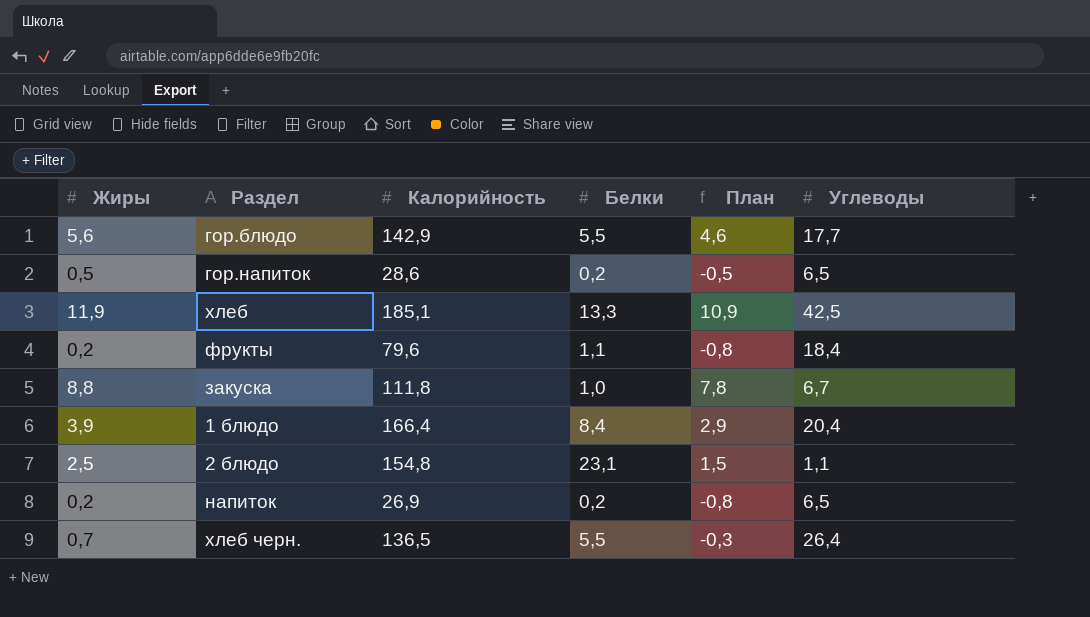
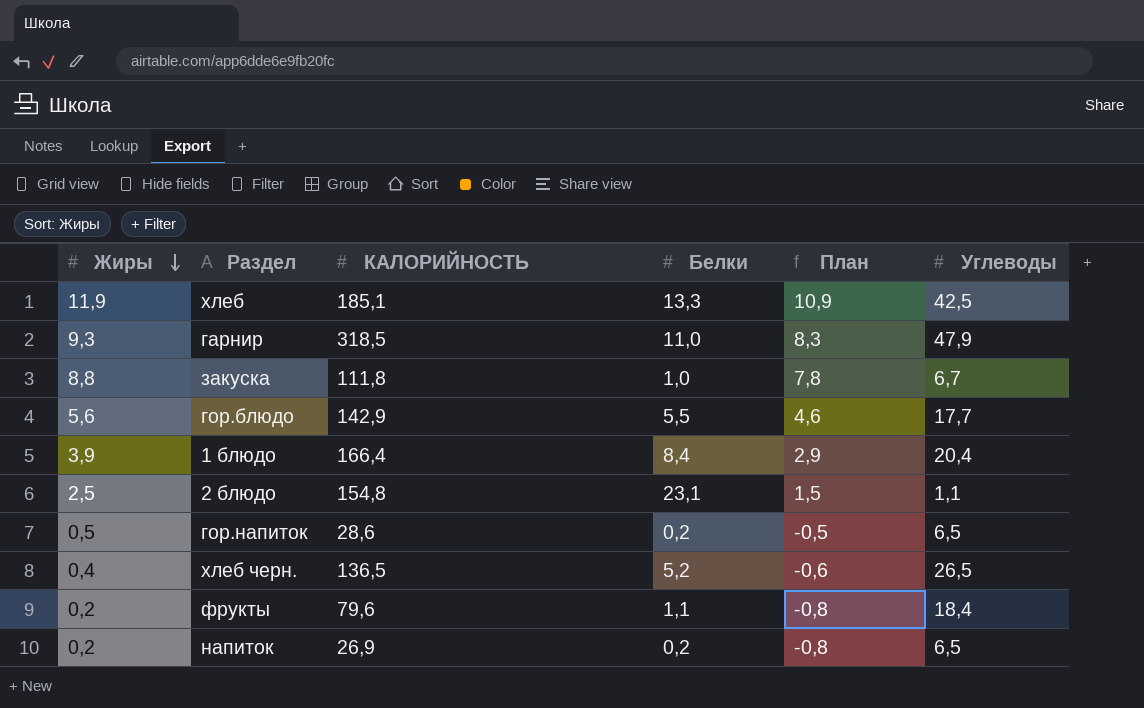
row order: none -> Жиры descending
column name: Калорийность -> КАЛОРИЙНОСТЬ
row гарнир: none -> 9,3 | 318,5 | 11,0 | 8,3 | 47,9
хлеб черн. | Жиры: 0,7 -> 0,4
хлеб черн. | Белки: 5,5 -> 5,2
хлеб черн. | План: -0,3 -> -0,6
хлеб черн. | Углеводы: 26,4 -> 26,5

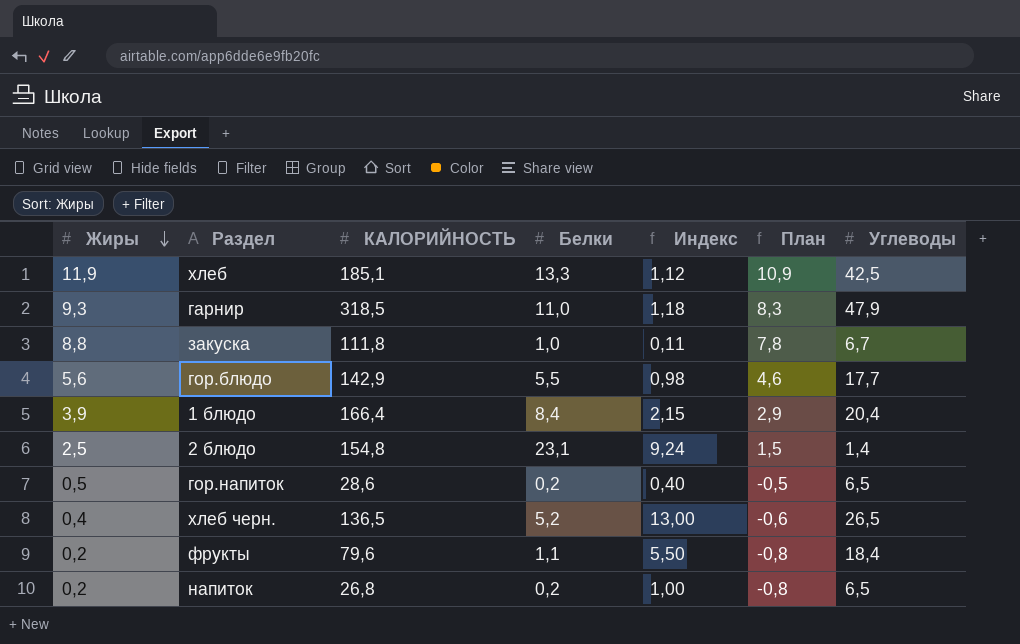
column Индекс | formula: none -> [Белки] / [Жиры]
2 блюдо | Углеводы: 1,1 -> 1,4
напиток | КАЛОРИЙНОСТЬ: 26,9 -> 26,8

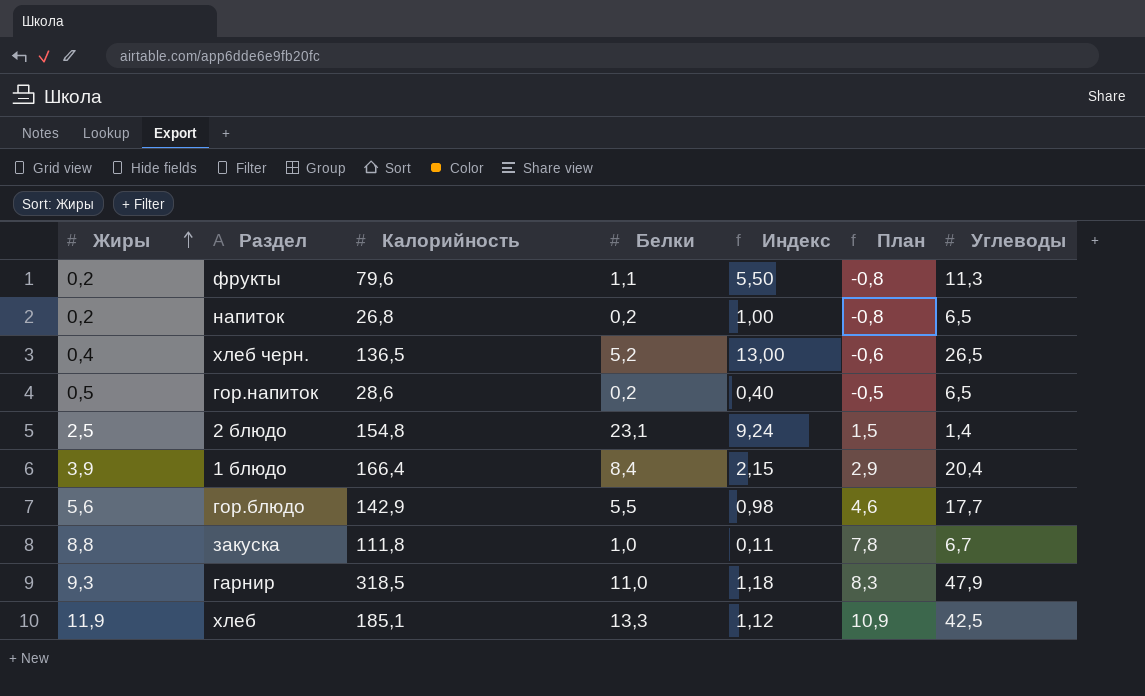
row order: Жиры descending -> Жиры ascending
column name: КАЛОРИЙНОСТЬ -> Калорийность
фрукты | Углеводы: 18,4 -> 11,3

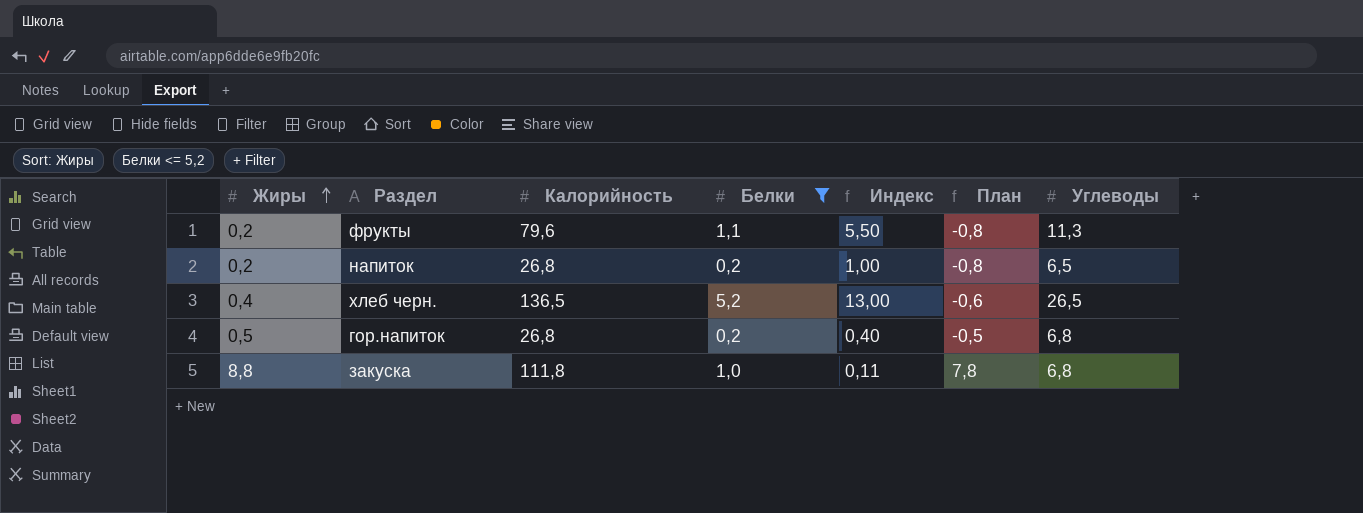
filter: none -> Белки <= 5,2
гор.напиток | Калорийность: 28,6 -> 26,8
гор.напиток | Углеводы: 6,5 -> 6,8
закуска | Углеводы: 6,7 -> 6,8

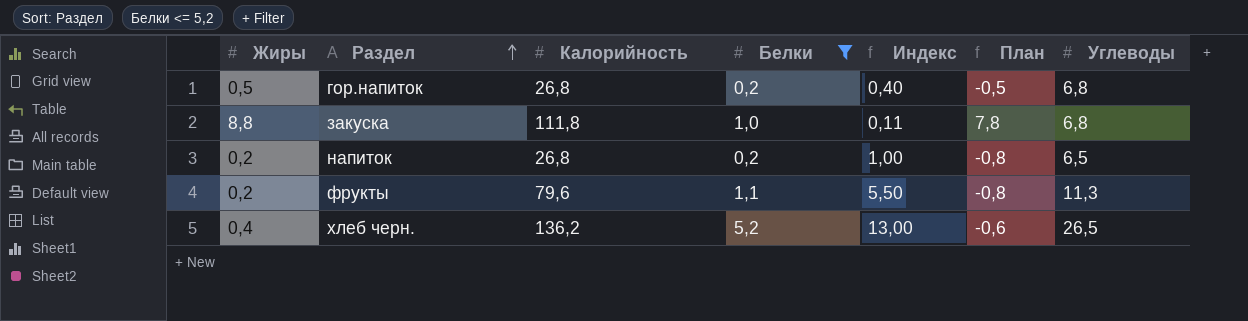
row order: Жиры ascending -> Раздел ascending
хлеб черн. | Калорийность: 136,5 -> 136,2

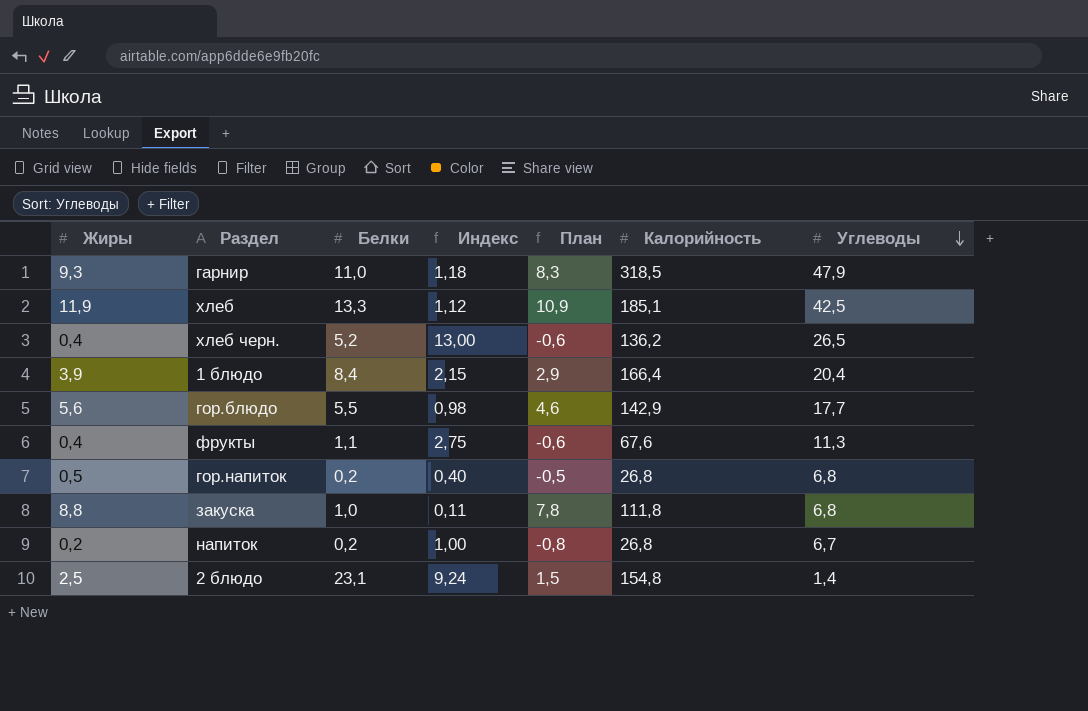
filter: Белки <= 5,2 -> none
row order: Раздел ascending -> Углеводы descending
column Калорийность | position: 3 -> 6
фрукты | Жиры: 0,2 -> 0,4
фрукты | Индекс: 5,50 -> 2,75
фрукты | План: -0,8 -> -0,6
фрукты | Калорийность: 79,6 -> 67,6
напиток | Углеводы: 6,5 -> 6,7

